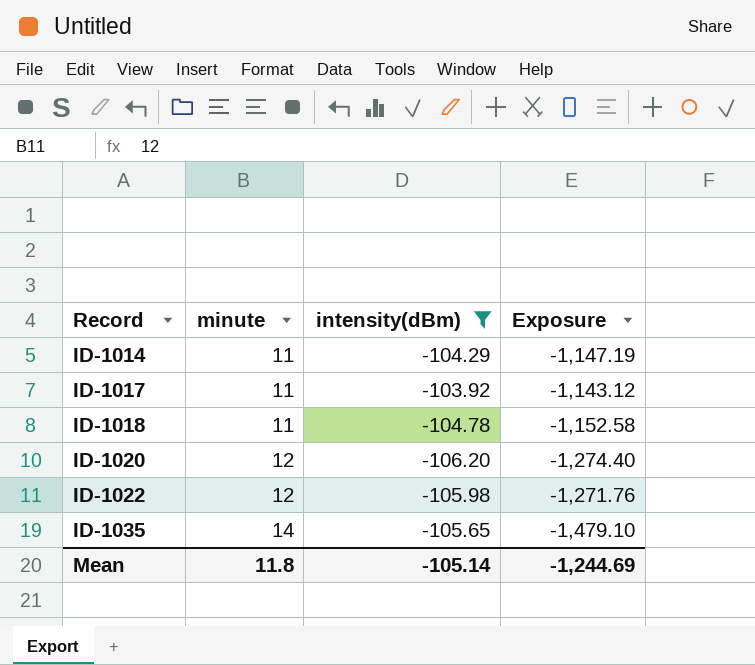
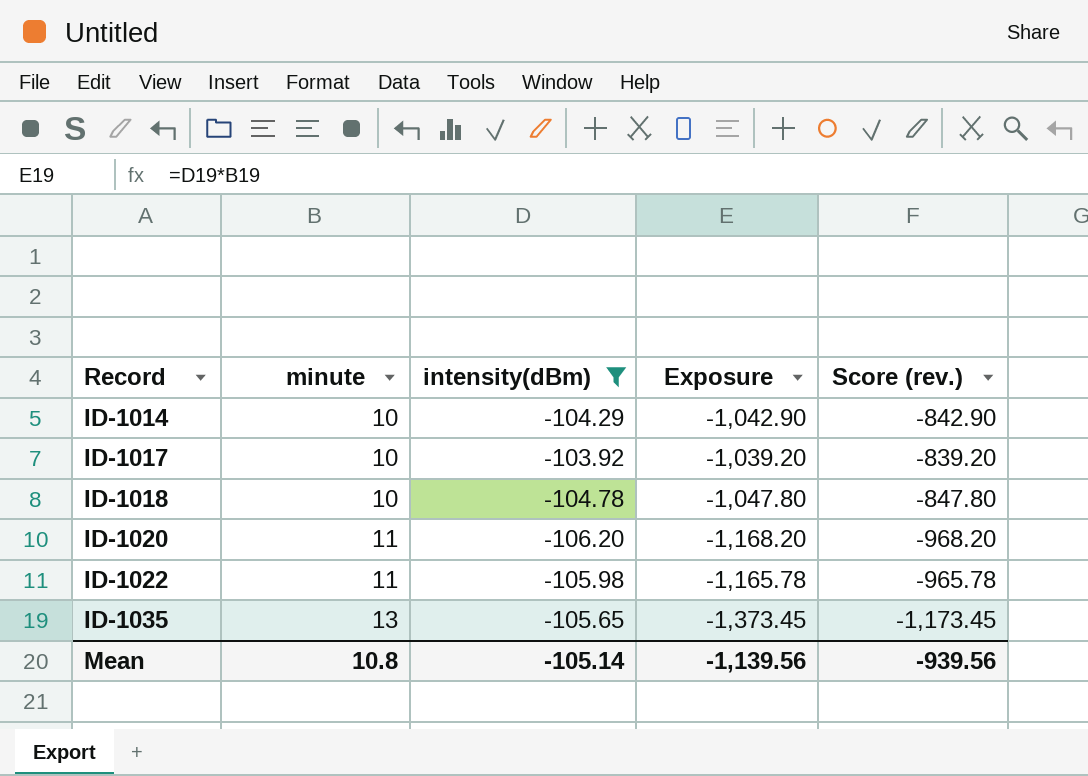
column Score (rev.) | formula: none -> [Exposure] + 200
ID-1014 | minute: 11 -> 10
ID-1014 | Exposure: -1,147.19 -> -1,042.90
ID-1017 | minute: 11 -> 10
ID-1017 | Exposure: -1,143.12 -> -1,039.20
ID-1018 | minute: 11 -> 10
ID-1018 | Exposure: -1,152.58 -> -1,047.80
ID-1020 | minute: 12 -> 11
ID-1020 | Exposure: -1,274.40 -> -1,168.20
ID-1022 | minute: 12 -> 11
ID-1022 | Exposure: -1,271.76 -> -1,165.78
ID-1035 | minute: 14 -> 13
ID-1035 | Exposure: -1,479.10 -> -1,373.45
Mean | minute: 11.8 -> 10.8
Mean | Exposure: -1,244.69 -> -1,139.56

